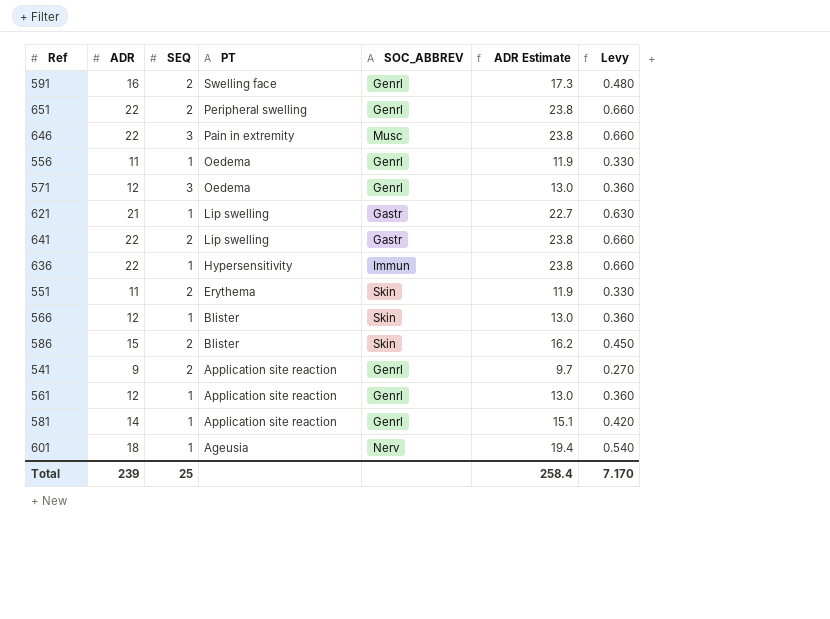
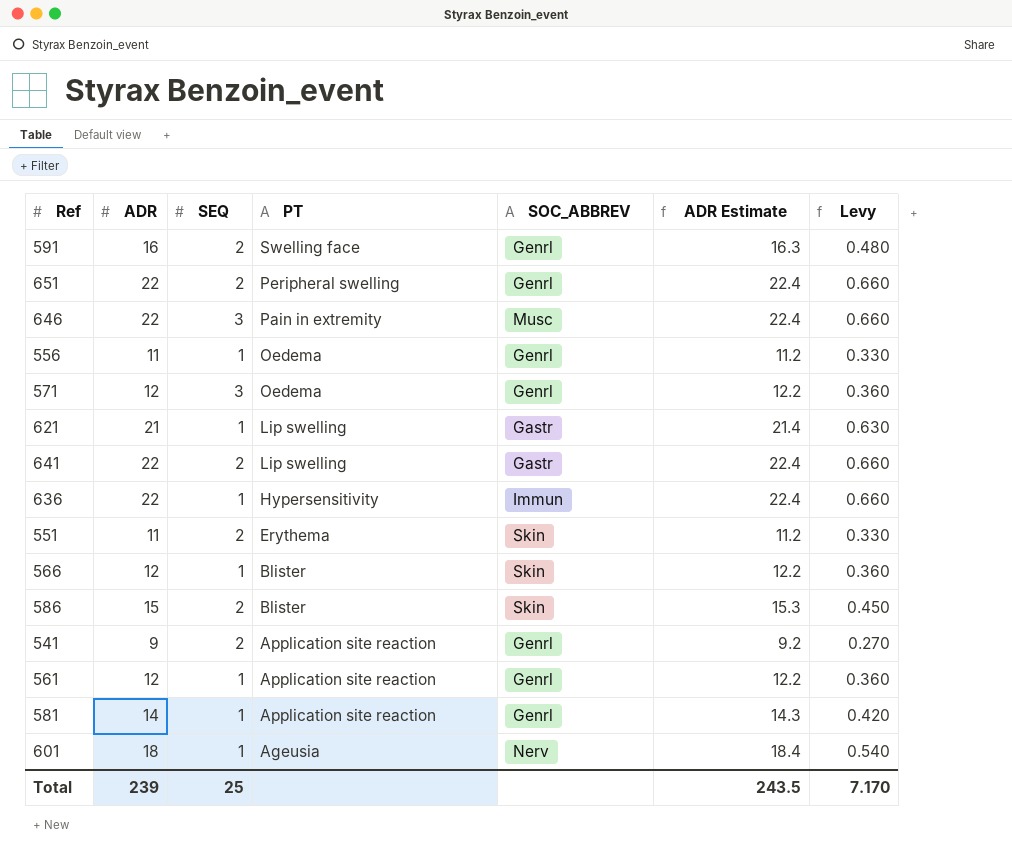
column ADR Estimate | formula: [ADR] * 1.08 -> [ADR] * 1.02
Total | ADR Estimate: 258.4 -> 243.5

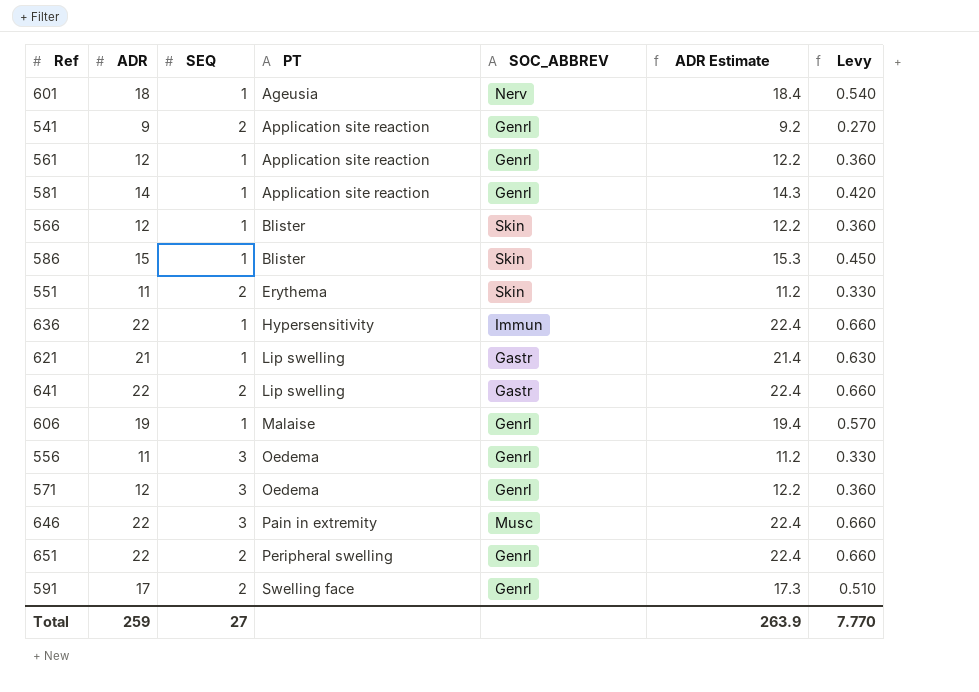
row order: PT descending -> PT ascending
586 | SEQ: 2 -> 1
row 606: none -> 19 | 1 | Malaise | Genrl | 19.4 | 0.570
556 | SEQ: 1 -> 3
591 | ADR: 16 -> 17
591 | ADR Estimate: 16.3 -> 17.3
591 | Levy: 0.480 -> 0.510
Total | ADR: 239 -> 259
Total | SEQ: 25 -> 27
Total | ADR Estimate: 243.5 -> 263.9
Total | Levy: 7.170 -> 7.770

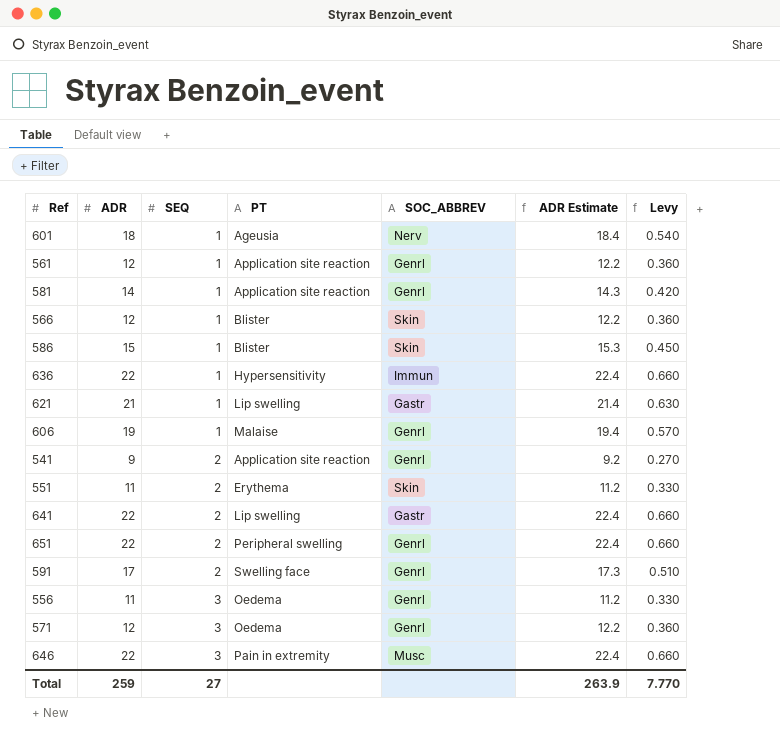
row order: PT ascending -> SEQ ascending

